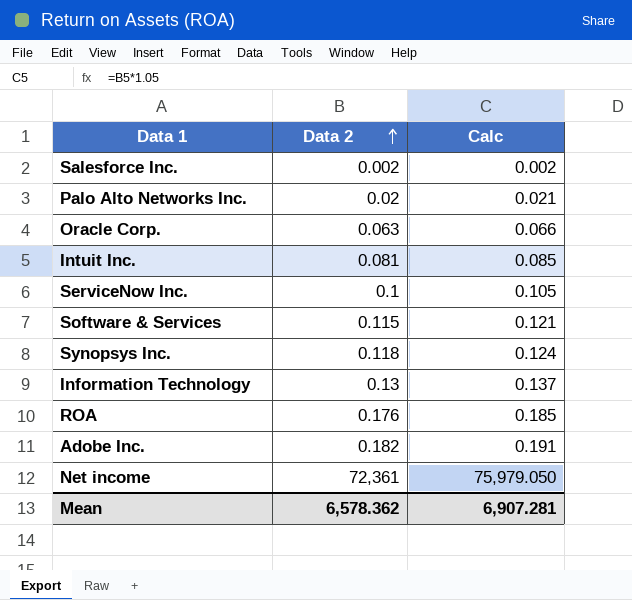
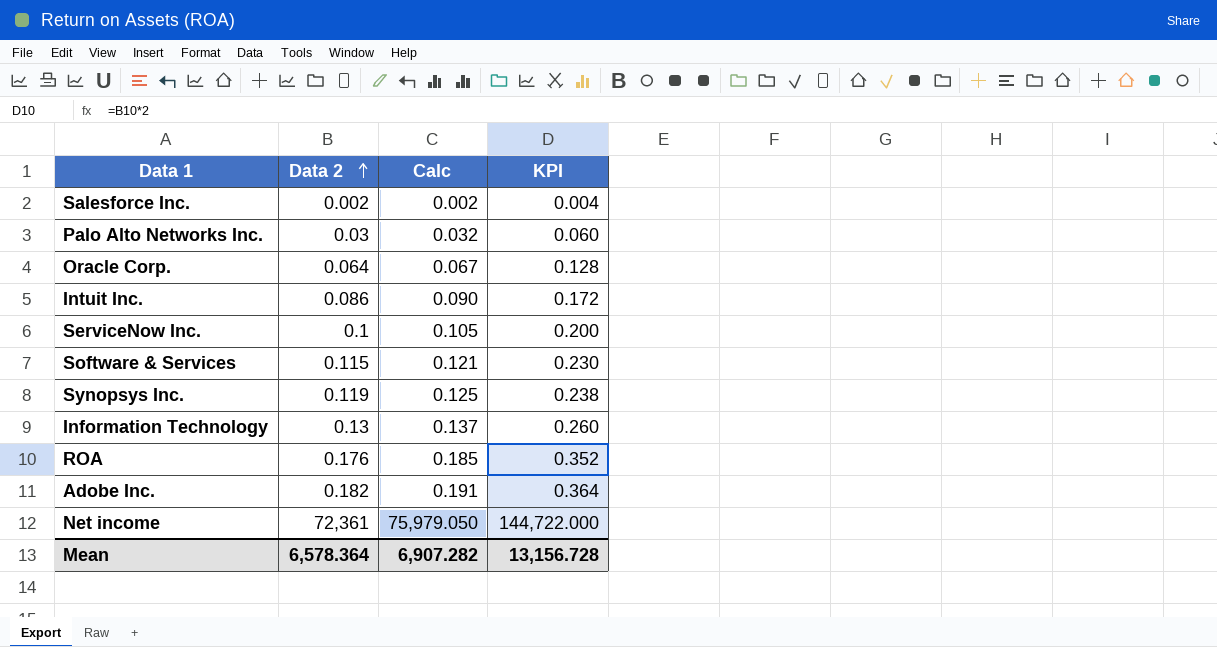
column KPI | formula: none -> [Data 2] * 2
Palo Alto Networks Inc. | Data 2: 0.02 -> 0.03
Palo Alto Networks Inc. | Calc: 0.021 -> 0.032
Oracle Corp. | Data 2: 0.063 -> 0.064
Oracle Corp. | Calc: 0.066 -> 0.067
Intuit Inc. | Data 2: 0.081 -> 0.086
Intuit Inc. | Calc: 0.085 -> 0.090
Synopsys Inc. | Data 2: 0.118 -> 0.119
Synopsys Inc. | Calc: 0.124 -> 0.125
Mean | Data 2: 6,578.362 -> 6,578.364
Mean | Calc: 6,907.281 -> 6,907.282

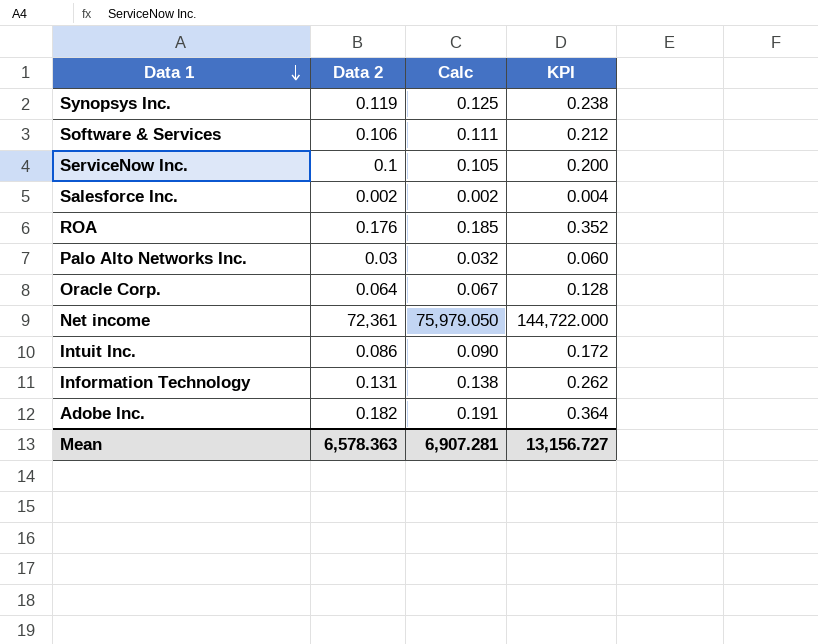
row order: Data 2 ascending -> Data 1 descending
Software & Services | Data 2: 0.115 -> 0.106
Software & Services | Calc: 0.121 -> 0.111
Software & Services | KPI: 0.230 -> 0.212
Information Technology | Data 2: 0.13 -> 0.131
Information Technology | Calc: 0.137 -> 0.138
Information Technology | KPI: 0.260 -> 0.262
Mean | Data 2: 6,578.364 -> 6,578.363
Mean | Calc: 6,907.282 -> 6,907.281
Mean | KPI: 13,156.728 -> 13,156.727

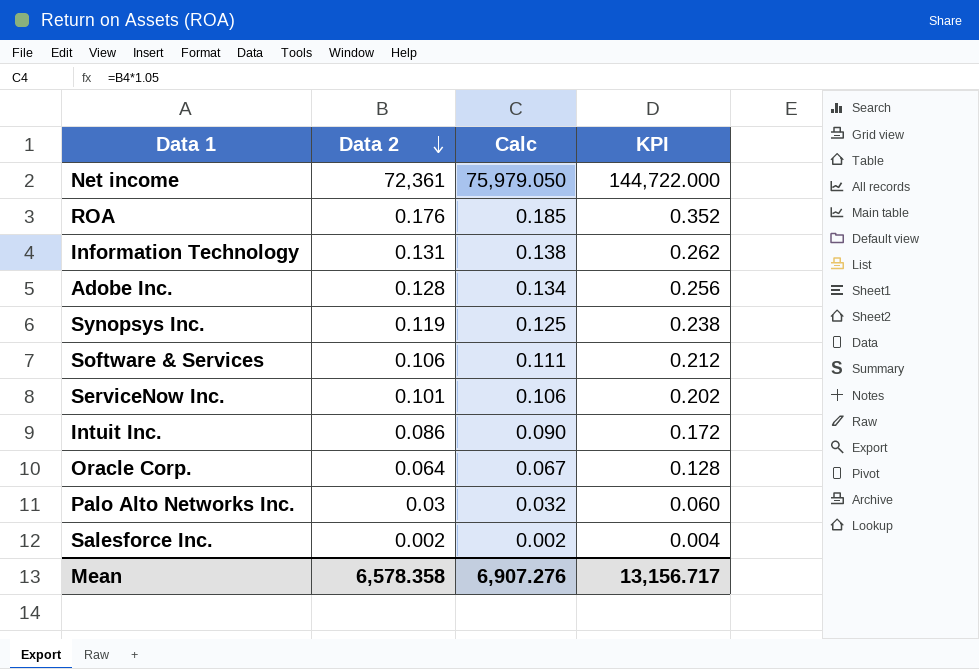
row order: Data 1 descending -> Data 2 descending
Adobe Inc. | Data 2: 0.182 -> 0.128
Adobe Inc. | Calc: 0.191 -> 0.134
Adobe Inc. | KPI: 0.364 -> 0.256
ServiceNow Inc. | Data 2: 0.1 -> 0.101
ServiceNow Inc. | Calc: 0.105 -> 0.106
ServiceNow Inc. | KPI: 0.200 -> 0.202
Mean | Data 2: 6,578.363 -> 6,578.358
Mean | Calc: 6,907.281 -> 6,907.276
Mean | KPI: 13,156.727 -> 13,156.717

